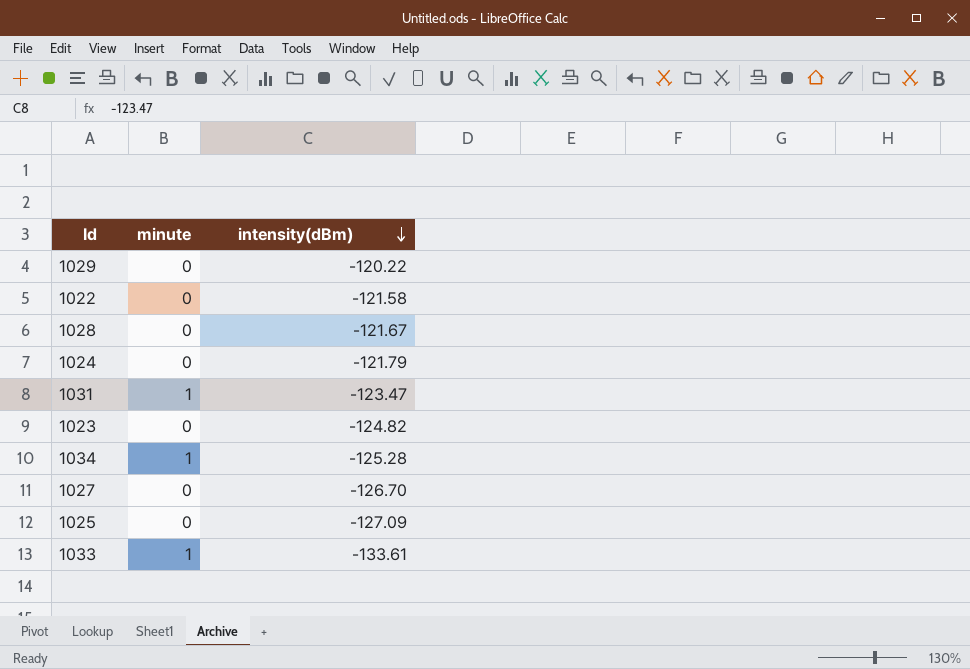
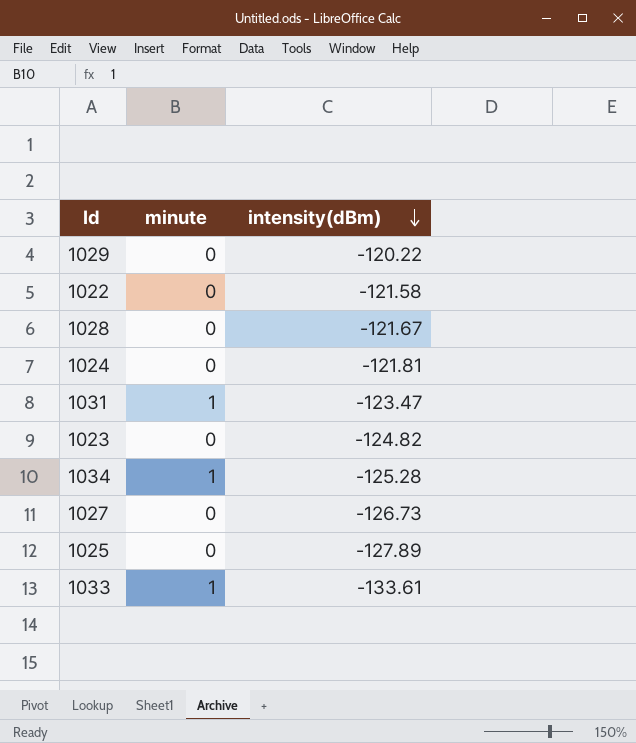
1024 | intensity(dBm): -121.79 -> -121.81
1027 | intensity(dBm): -126.70 -> -126.73
1025 | intensity(dBm): -127.09 -> -127.89

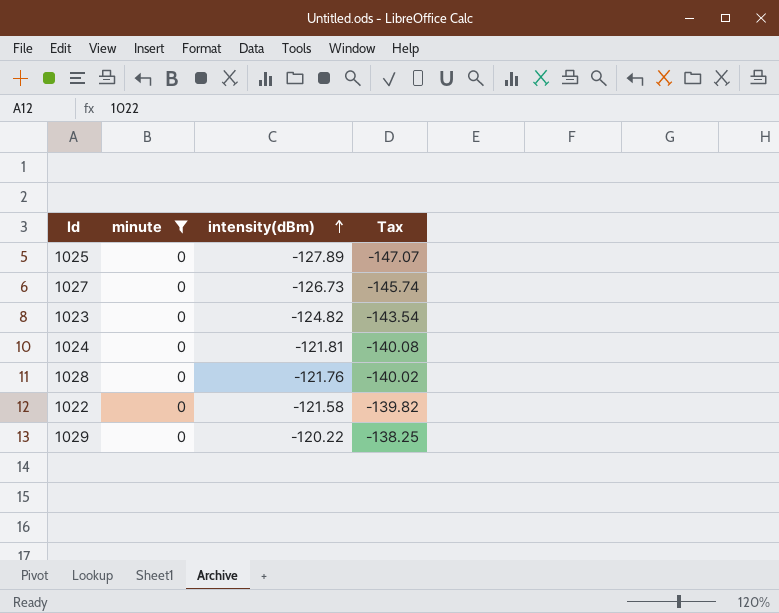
filter: none -> minute = 0
row order: intensity(dBm) descending -> intensity(dBm) ascending
column Tax | formula: none -> [intensity(dBm)] * 1.15
1028 | intensity(dBm): -121.67 -> -121.76

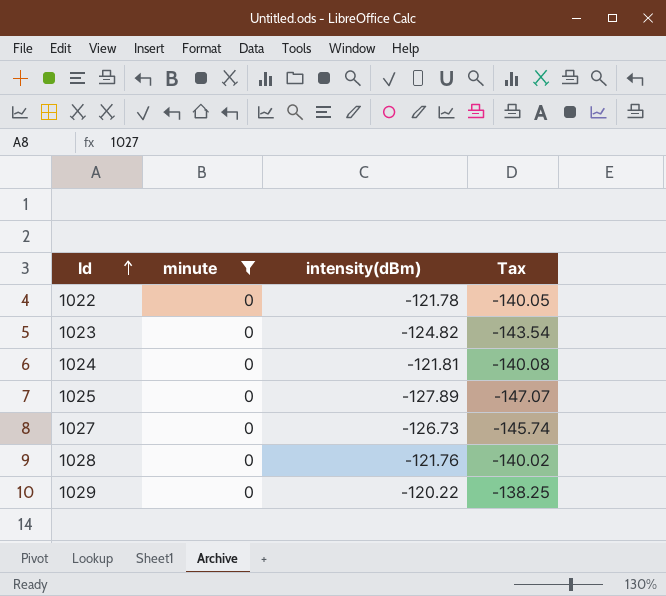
row order: intensity(dBm) ascending -> Id ascending
1022 | intensity(dBm): -121.58 -> -121.78
1022 | Tax: -139.82 -> -140.05

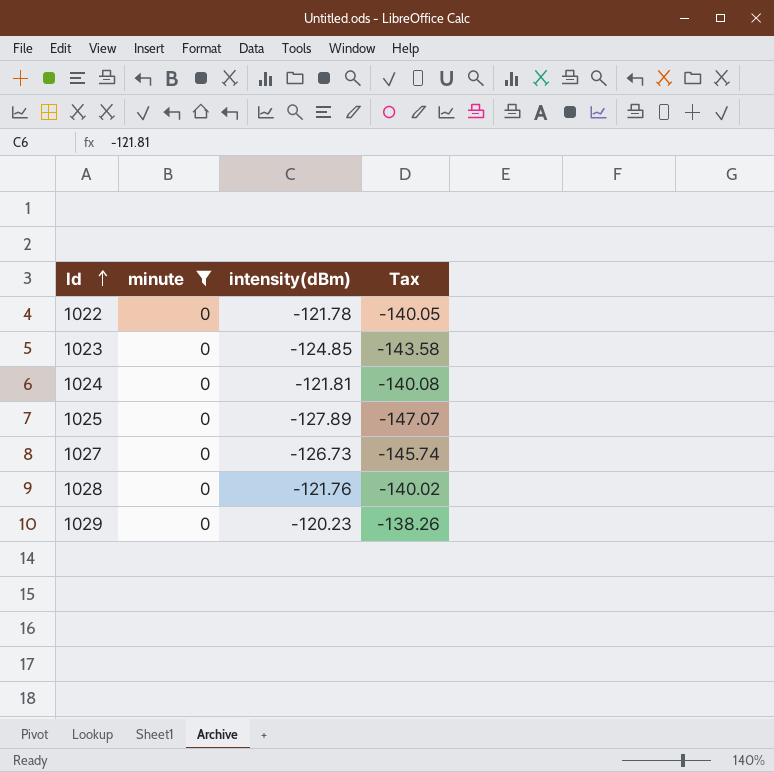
1023 | intensity(dBm): -124.82 -> -124.85
1023 | Tax: -143.54 -> -143.58
1029 | intensity(dBm): -120.22 -> -120.23
1029 | Tax: -138.25 -> -138.26

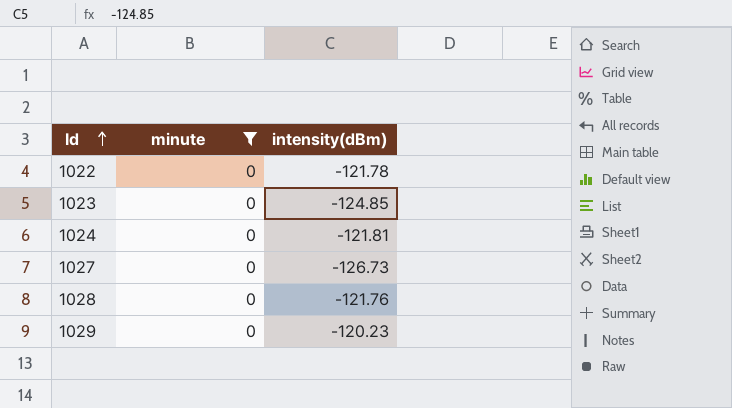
column Tax | formula: [intensity(dBm)] * 1.15 -> none
row 1025: 0 | -127.89 | -147.07 -> none

